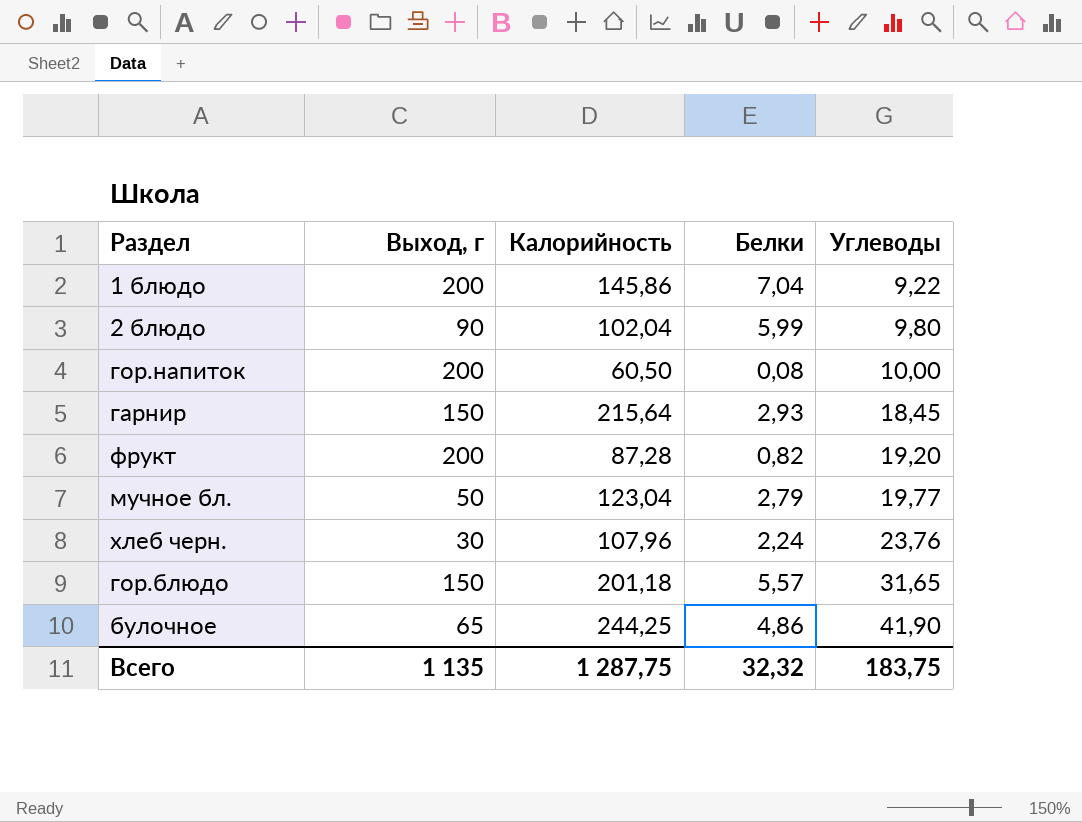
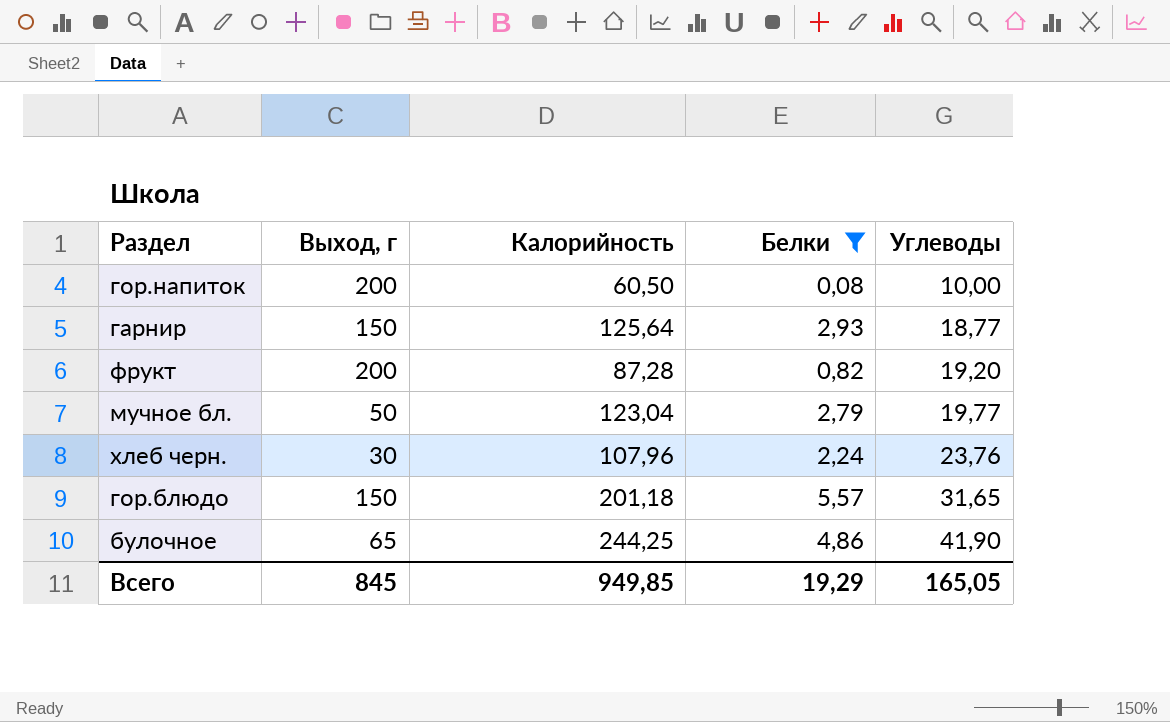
filter: none -> Белки <= 5,57
гарнир | Калорийность: 215,64 -> 125,64
гарнир | Углеводы: 18,45 -> 18,77
Всего | Выход, г: 1 135 -> 845
Всего | Калорийность: 1 287,75 -> 949,85
Всего | Белки: 32,32 -> 19,29
Всего | Углеводы: 183,75 -> 165,05

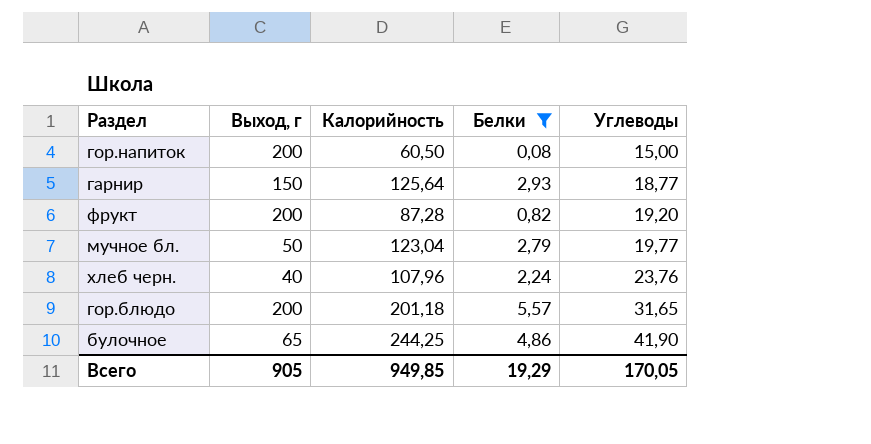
гор.напиток | Углеводы: 10,00 -> 15,00
хлеб черн. | Выход, г: 30 -> 40
гор.блюдо | Выход, г: 150 -> 200
Всего | Выход, г: 845 -> 905
Всего | Углеводы: 165,05 -> 170,05

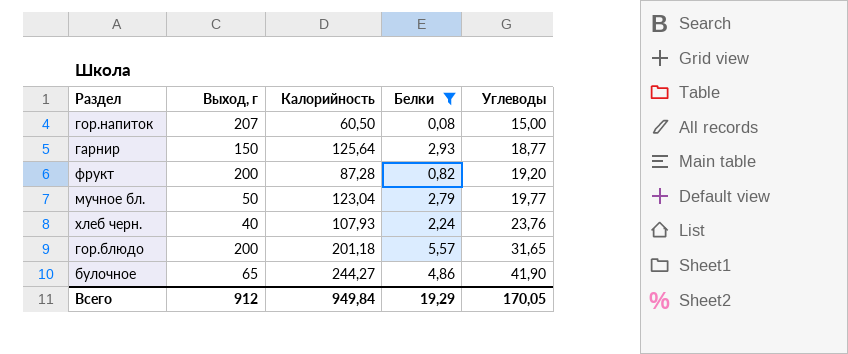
гор.напиток | Выход, г: 200 -> 207
хлеб черн. | Калорийность: 107,96 -> 107,93
булочное | Калорийность: 244,25 -> 244,27
Всего | Выход, г: 905 -> 912
Всего | Калорийность: 949,85 -> 949,84

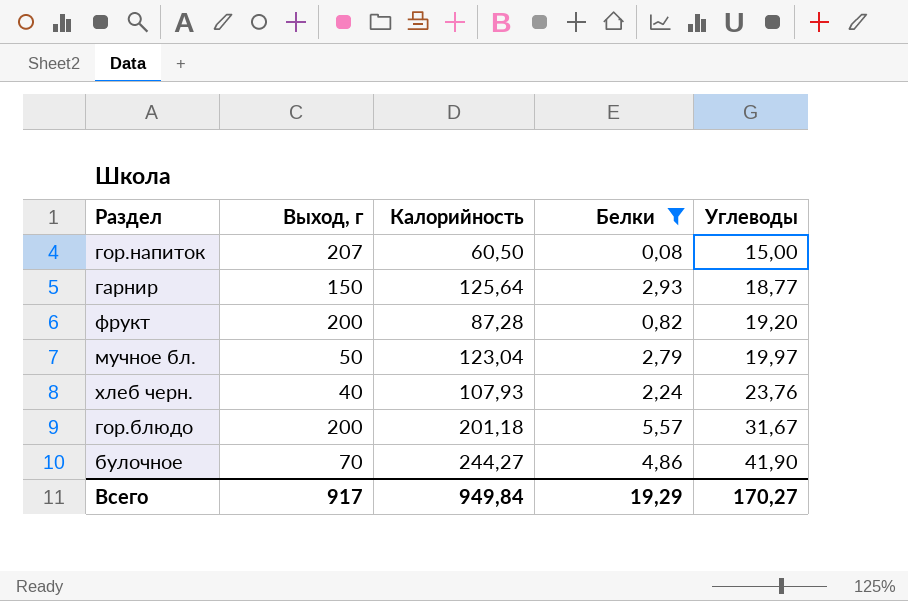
мучное бл. | Углеводы: 19,77 -> 19,97
гор.блюдо | Углеводы: 31,65 -> 31,67
булочное | Выход, г: 65 -> 70
Всего | Выход, г: 912 -> 917
Всего | Углеводы: 170,05 -> 170,27

